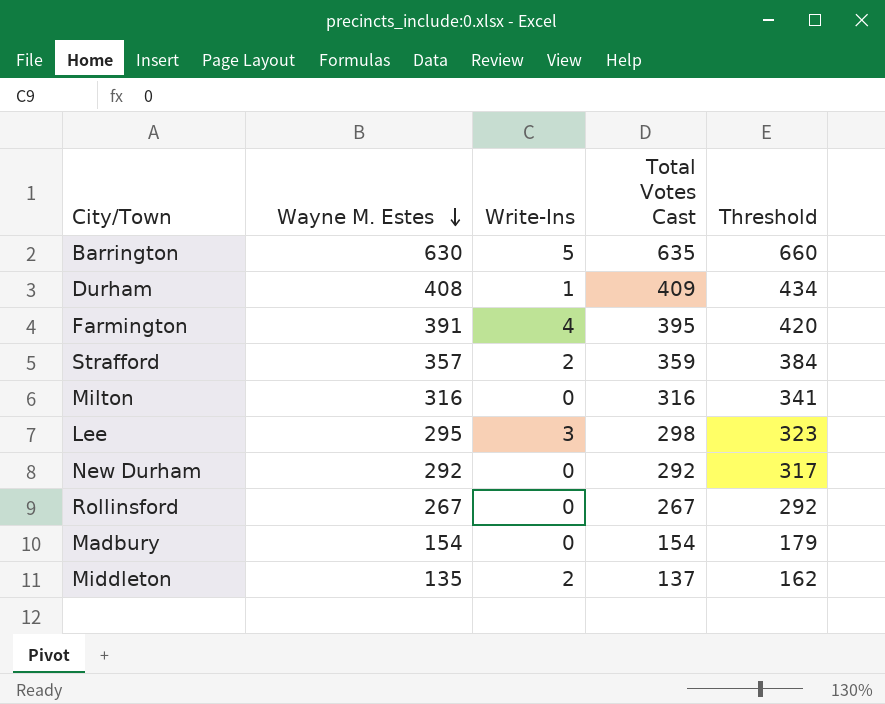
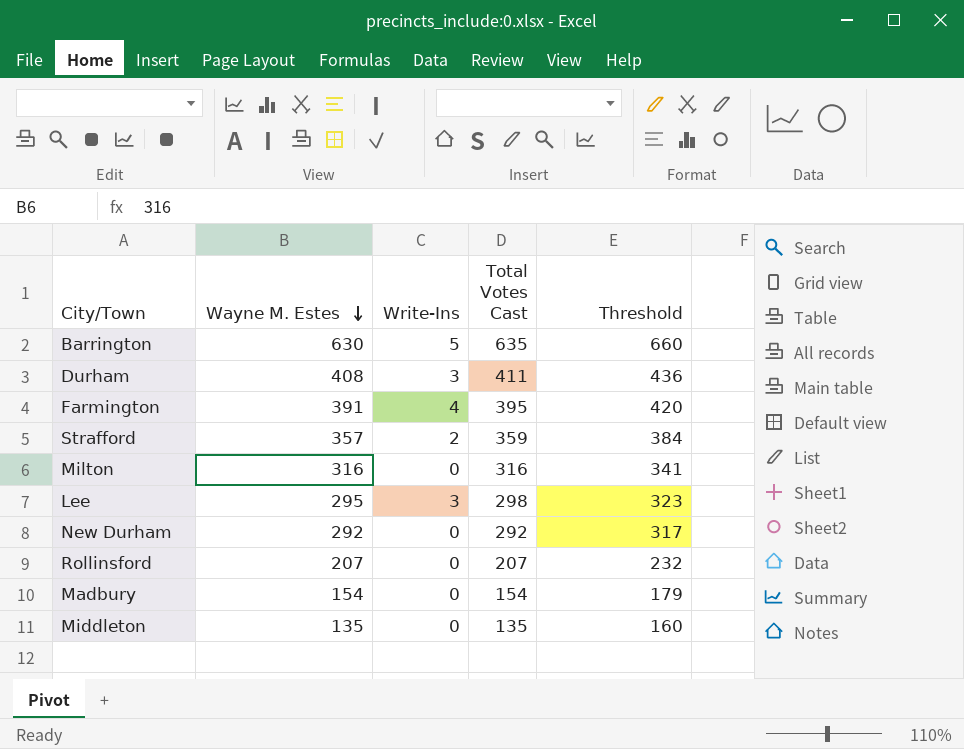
Durham | Write-Ins: 1 -> 3
Durham | Total Votes Cast: 409 -> 411
Durham | Threshold: 434 -> 436
Rollinsford | Wayne M. Estes: 267 -> 207
Rollinsford | Total Votes Cast: 267 -> 207
Rollinsford | Threshold: 292 -> 232
Middleton | Write-Ins: 2 -> 0
Middleton | Total Votes Cast: 137 -> 135
Middleton | Threshold: 162 -> 160

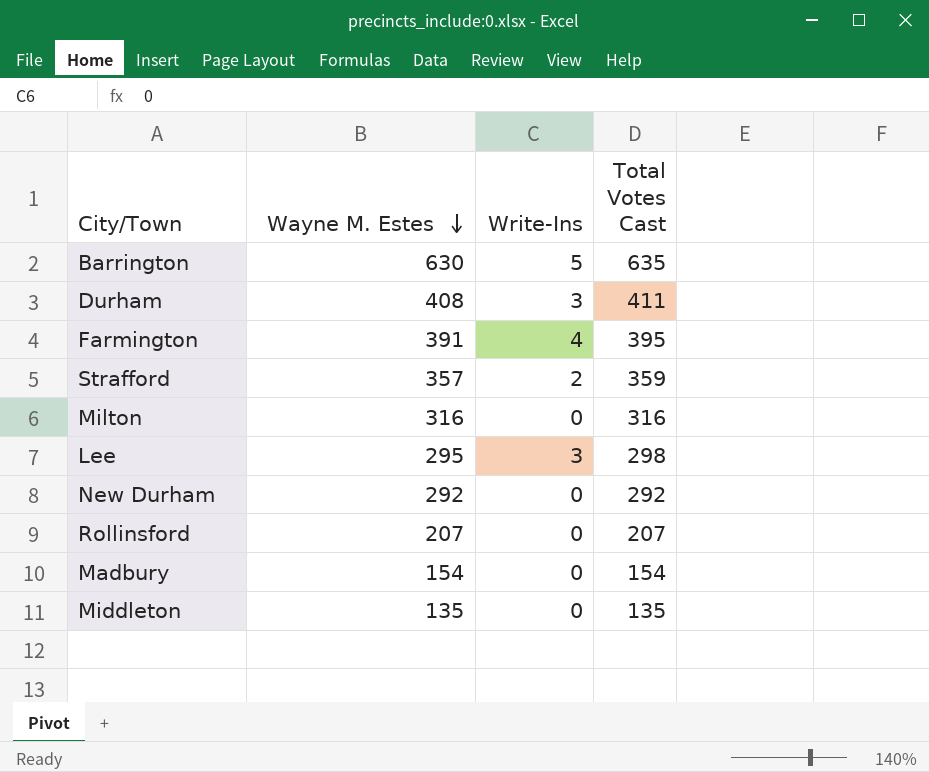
column Threshold | formula: [Total Votes Cast] + 25 -> none

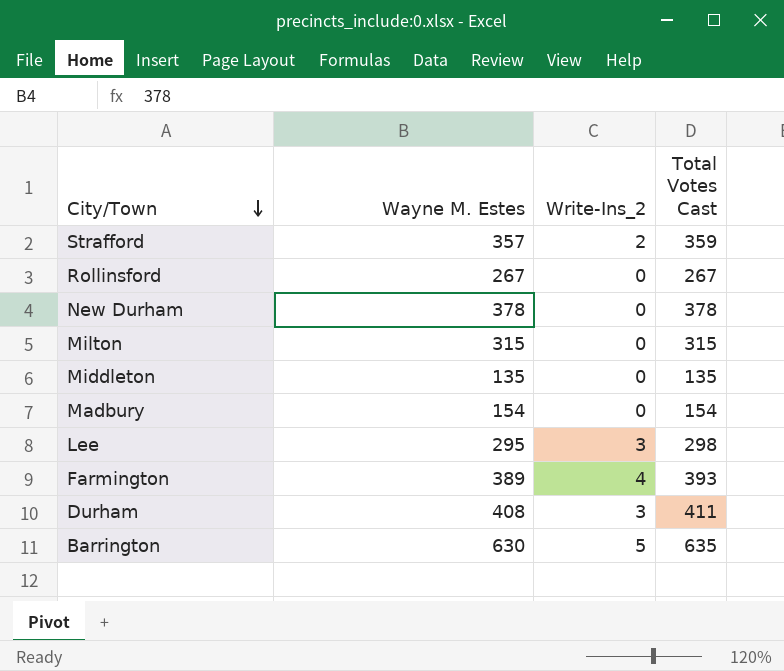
row order: Wayne M. Estes descending -> City/Town descending
column name: Write-Ins -> Write-Ins_2
Rollinsford | Wayne M. Estes: 207 -> 267
Rollinsford | Total Votes Cast: 207 -> 267
New Durham | Wayne M. Estes: 292 -> 378
New Durham | Total Votes Cast: 292 -> 378
Milton | Wayne M. Estes: 316 -> 315
Milton | Total Votes Cast: 316 -> 315
Farmington | Wayne M. Estes: 391 -> 389
Farmington | Total Votes Cast: 395 -> 393

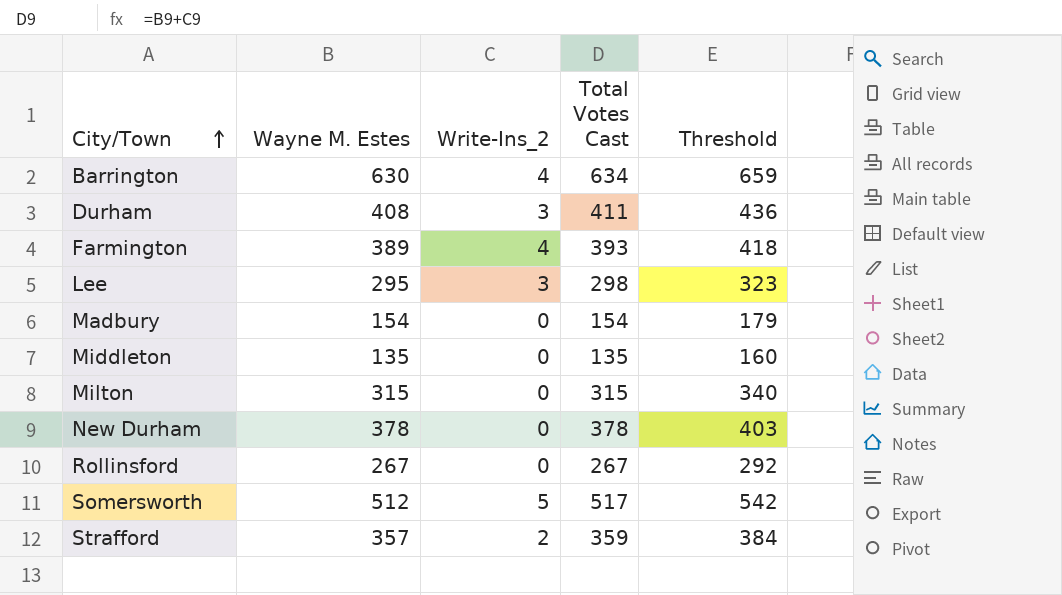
row order: City/Town descending -> City/Town ascending
column Threshold | formula: none -> [Total Votes Cast] + 25
Barrington | Write-Ins_2: 5 -> 4
Barrington | Total Votes Cast: 635 -> 634
row Somersworth: none -> 512 | 5 | 517 | 542

